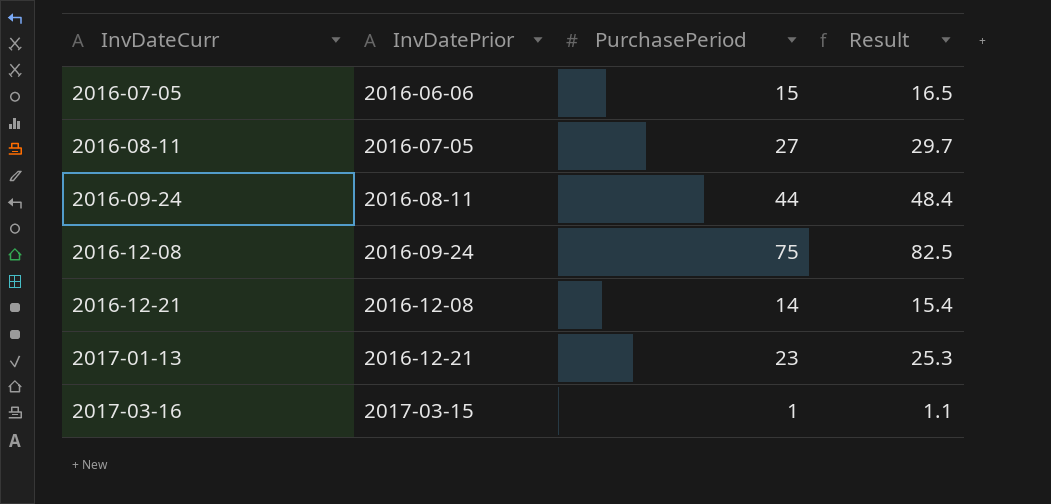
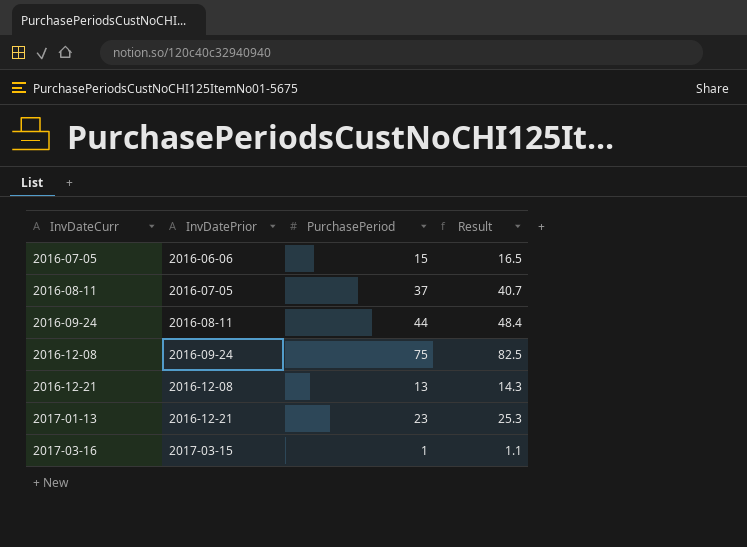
2016-08-11 | PurchasePeriod: 27 -> 37
2016-08-11 | Result: 29.7 -> 40.7
2016-12-21 | PurchasePeriod: 14 -> 13
2016-12-21 | Result: 15.4 -> 14.3

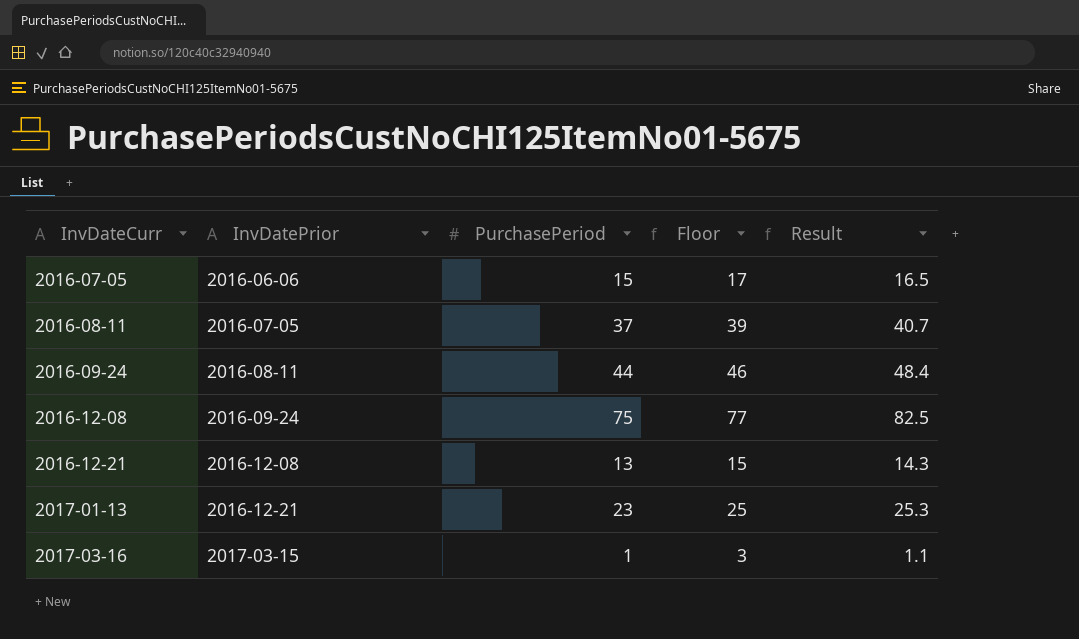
column Floor | formula: none -> [PurchasePeriod] + 2

